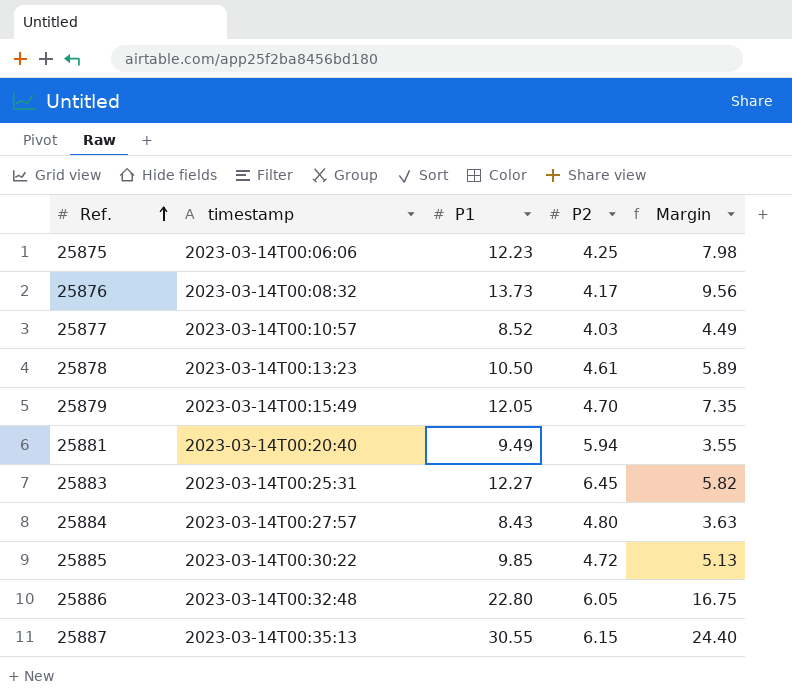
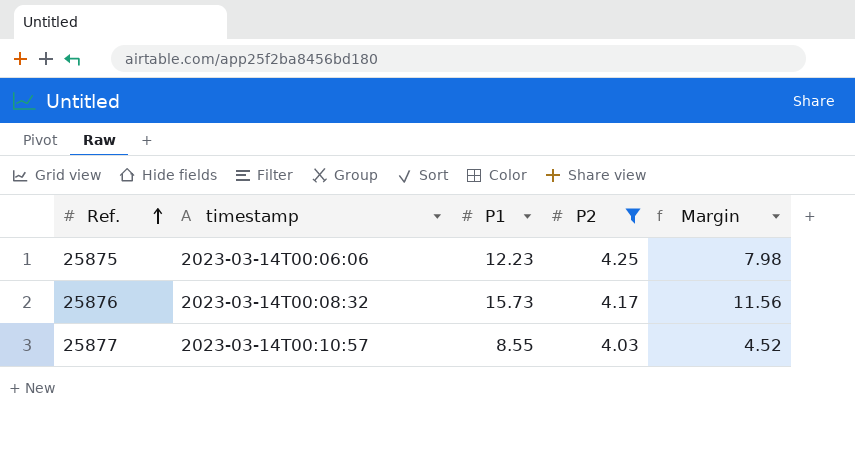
filter: none -> P2 <= 4.25
25876 | P1: 13.73 -> 15.73
25876 | Margin: 9.56 -> 11.56
25877 | P1: 8.52 -> 8.55
25877 | Margin: 4.49 -> 4.52

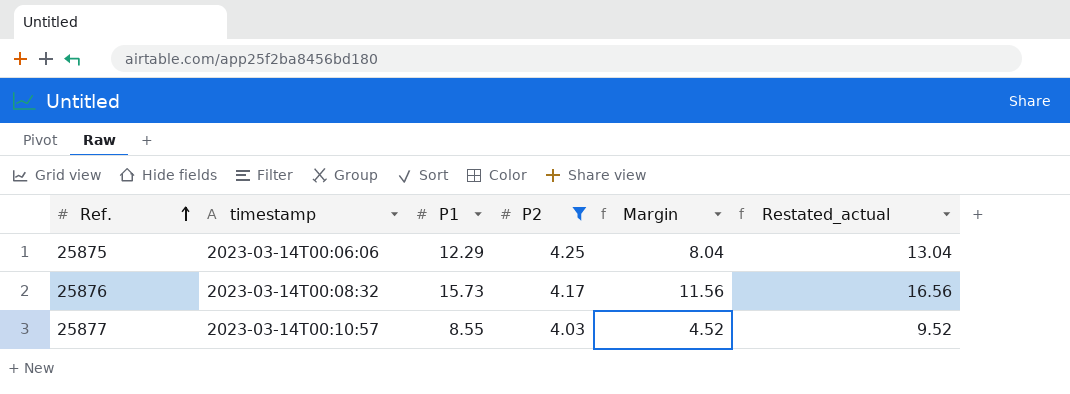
column Restated_actual | formula: none -> [Margin] + 5
25875 | P1: 12.23 -> 12.29
25875 | Margin: 7.98 -> 8.04

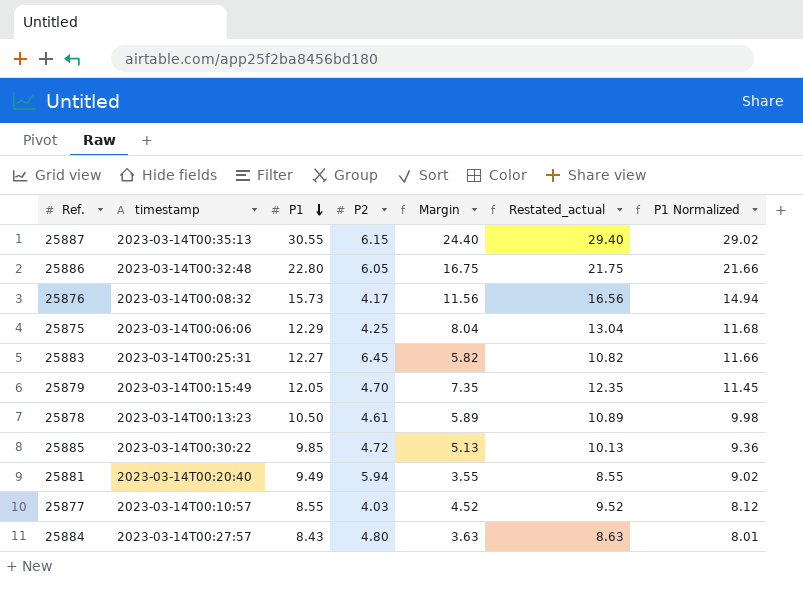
filter: P2 <= 4.25 -> none
row order: Ref. ascending -> P1 descending
column P1 Normalized | formula: none -> [P1] * 0.95

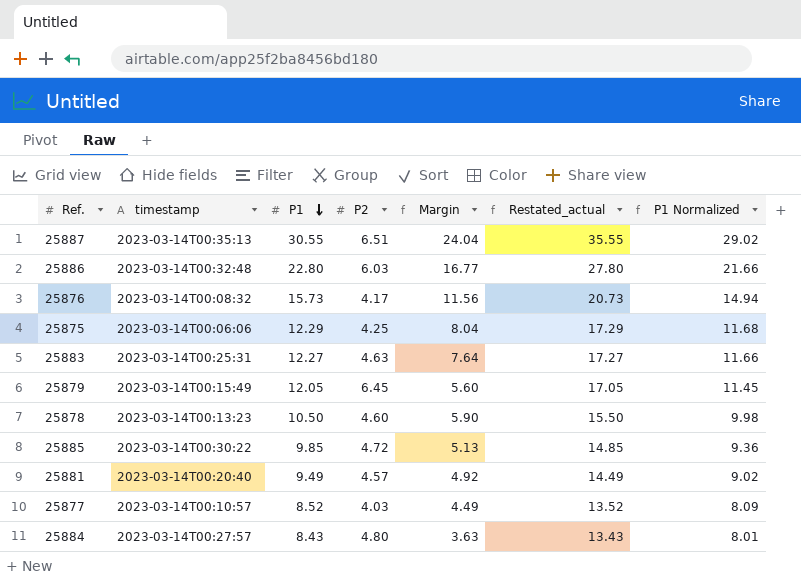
column Restated_actual | formula: [Margin] + 5 -> [P1] + 5
25887 | P2: 6.15 -> 6.51
25887 | Margin: 24.40 -> 24.04
25886 | P2: 6.05 -> 6.03
25886 | Margin: 16.75 -> 16.77
25883 | P2: 6.45 -> 4.63
25883 | Margin: 5.82 -> 7.64
25879 | P2: 4.70 -> 6.45
25879 | Margin: 7.35 -> 5.60
25878 | P2: 4.61 -> 4.60
25878 | Margin: 5.89 -> 5.90
25881 | P2: 5.94 -> 4.57
25881 | Margin: 3.55 -> 4.92
25877 | P1: 8.55 -> 8.52
25877 | Margin: 4.52 -> 4.49
25877 | P1 Normalized: 8.12 -> 8.09

